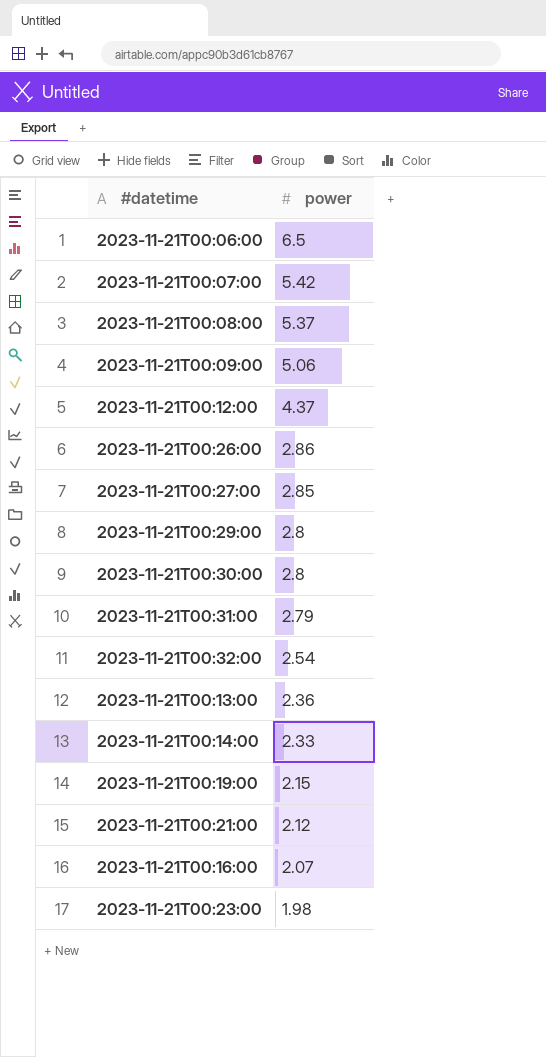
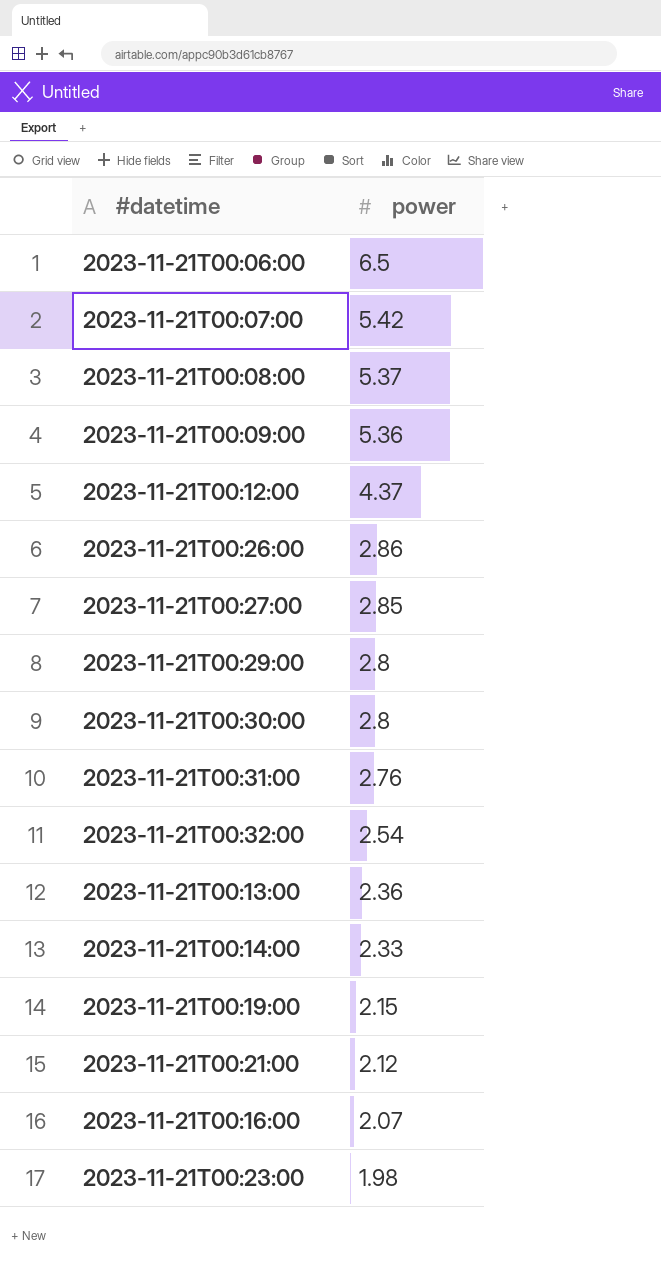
2023-11-21T00:09:00 | power: 5.06 -> 5.36
2023-11-21T00:31:00 | power: 2.79 -> 2.76

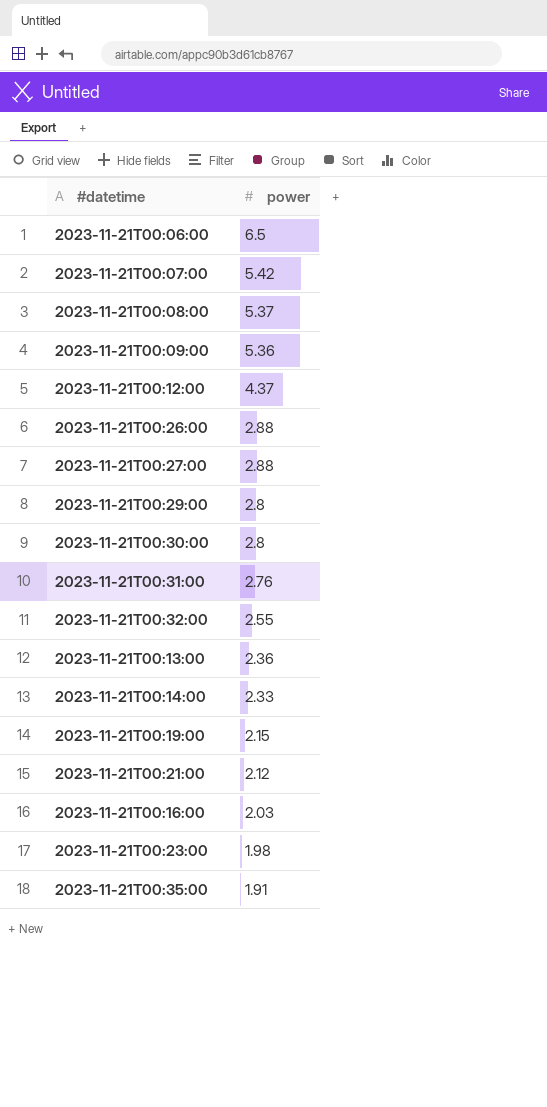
2023-11-21T00:26:00 | power: 2.86 -> 2.88
2023-11-21T00:27:00 | power: 2.85 -> 2.88
2023-11-21T00:32:00 | power: 2.54 -> 2.55
2023-11-21T00:16:00 | power: 2.07 -> 2.03
row 2023-11-21T00:35:00: none -> 1.91

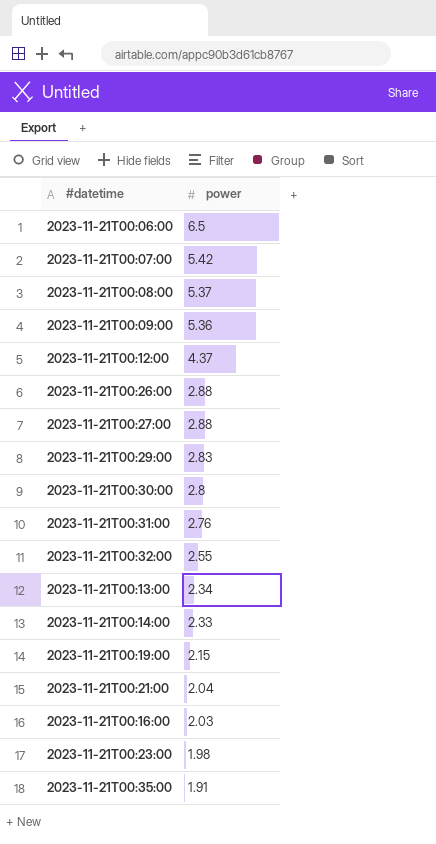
2023-11-21T00:29:00 | power: 2.8 -> 2.83
2023-11-21T00:13:00 | power: 2.36 -> 2.34
2023-11-21T00:21:00 | power: 2.12 -> 2.04

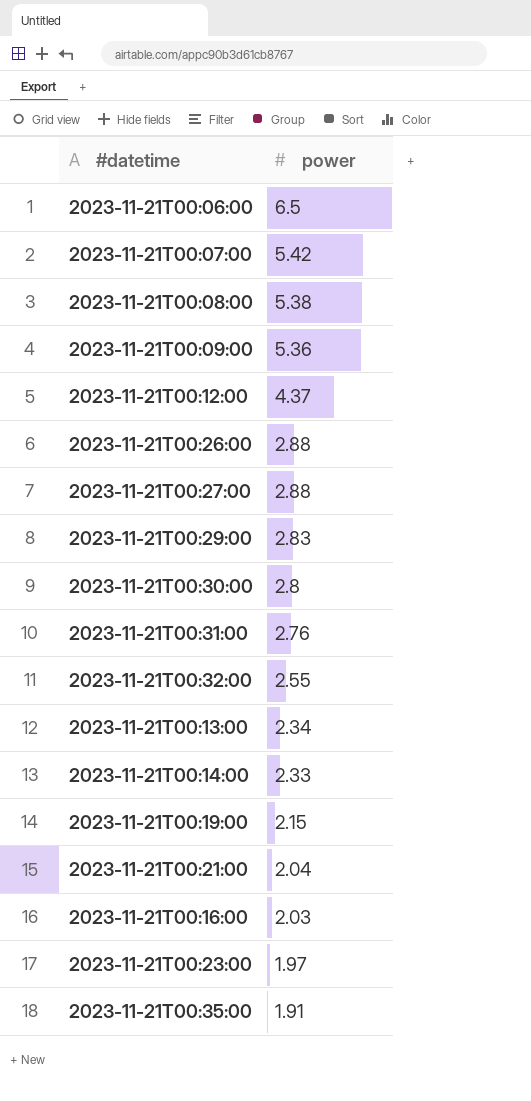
2023-11-21T00:08:00 | power: 5.37 -> 5.38
2023-11-21T00:23:00 | power: 1.98 -> 1.97

